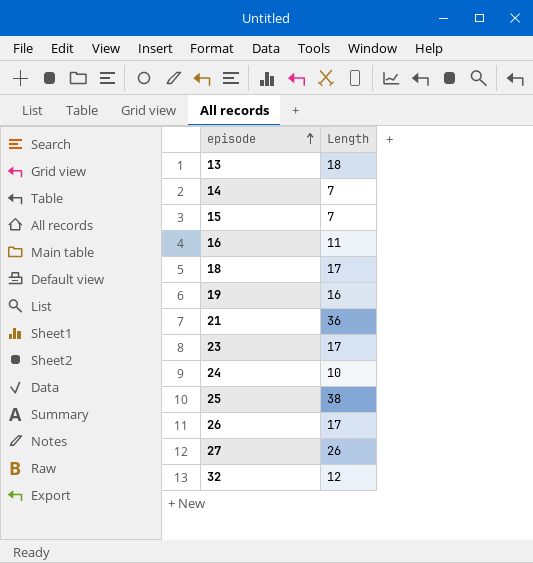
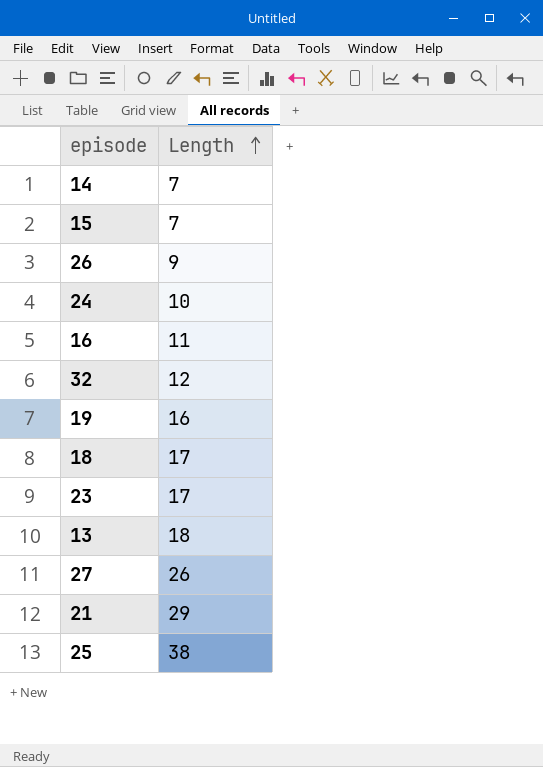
row order: episode ascending -> Length ascending
26 | Length: 17 -> 9
21 | Length: 36 -> 29

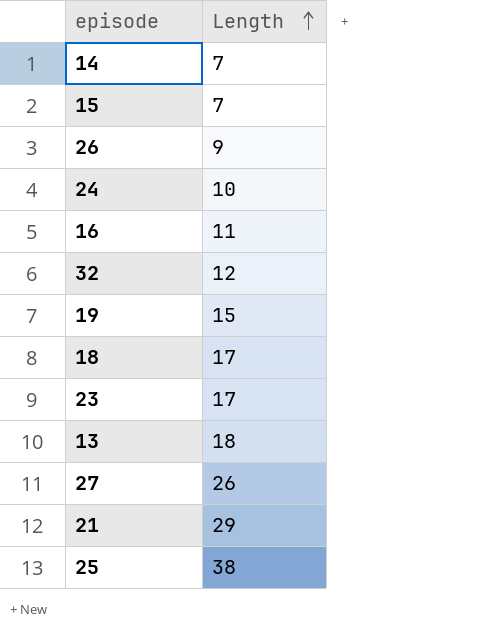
19 | Length: 16 -> 15

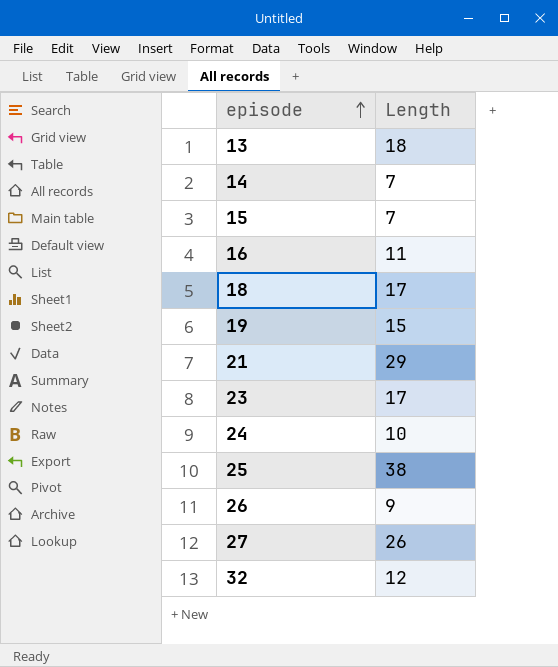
row order: Length ascending -> episode ascending

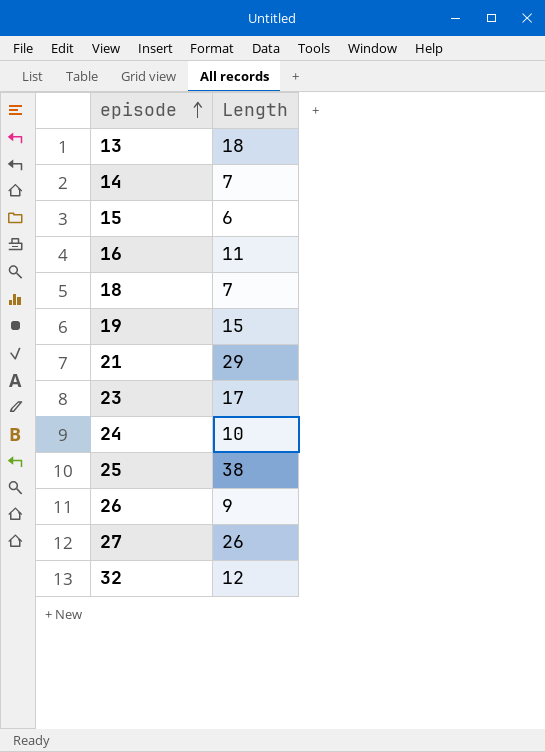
15 | Length: 7 -> 6
18 | Length: 17 -> 7

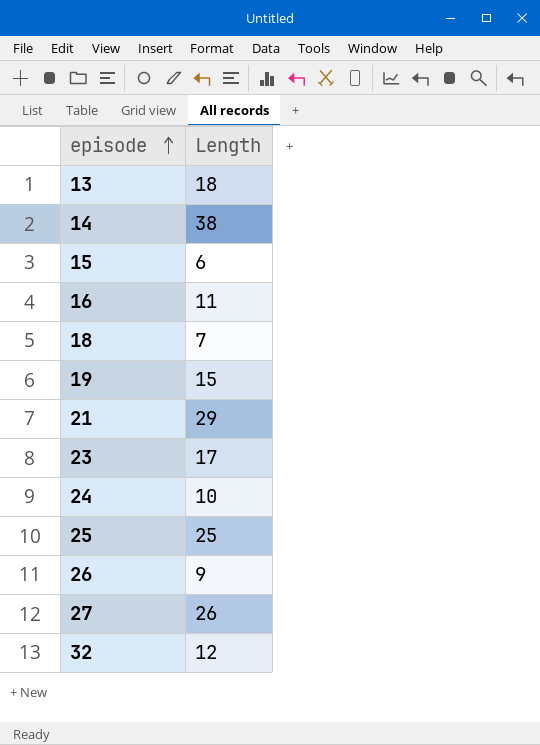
14 | Length: 7 -> 38
25 | Length: 38 -> 25

